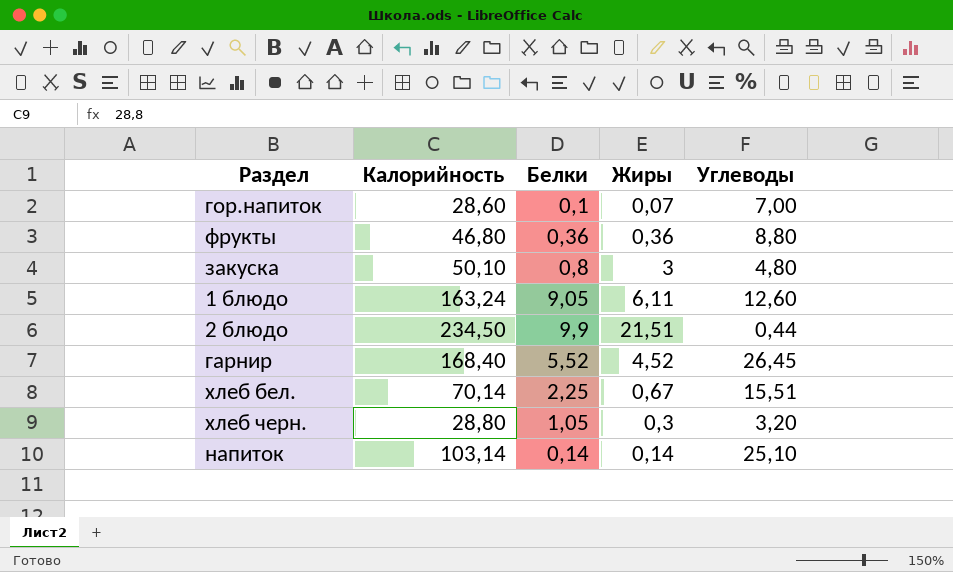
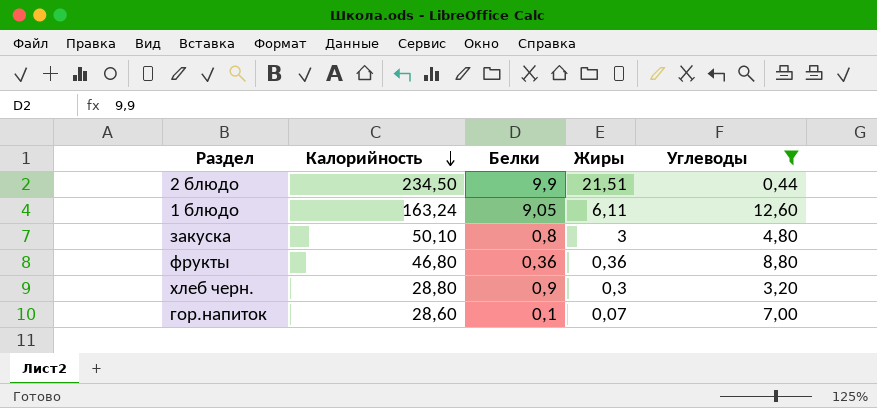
filter: none -> Углеводы <= 12,60
row order: none -> Калорийность descending
хлеб черн. | Белки: 1,05 -> 0,9

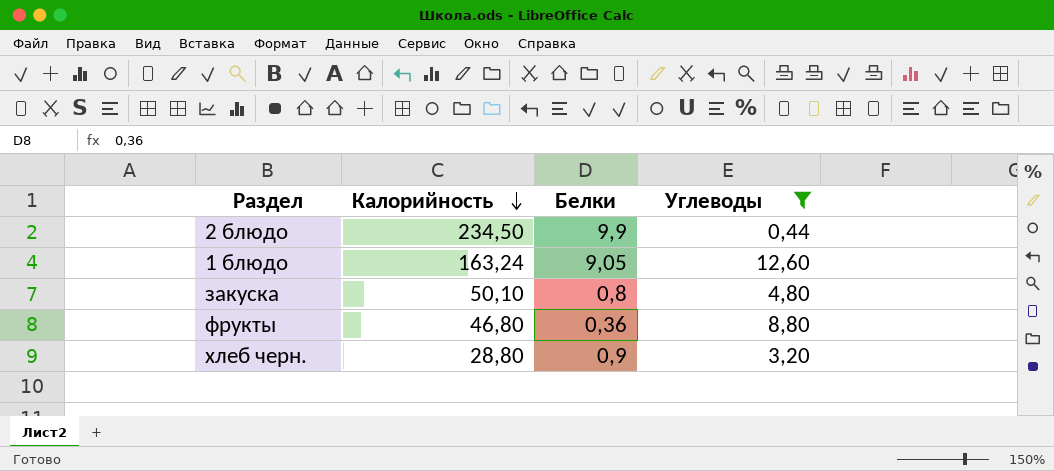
column Жиры | position: 4 -> none
row гор.напиток: 28,60 | 0,1 | 0,07 | 7,00 -> none

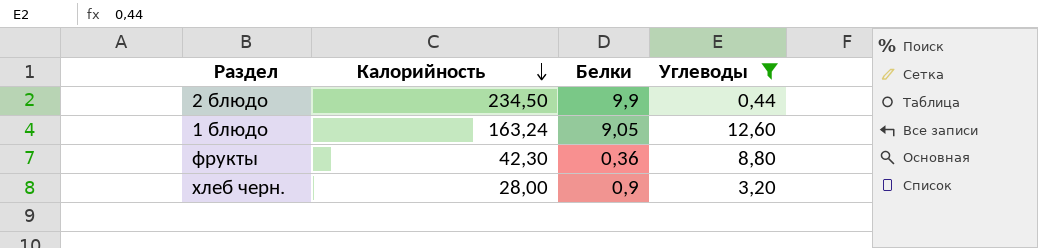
row закуска: 50,10 | 0,8 | 4,80 -> none
фрукты | Калорийность: 46,80 -> 42,30
хлеб черн. | Калорийность: 28,80 -> 28,00

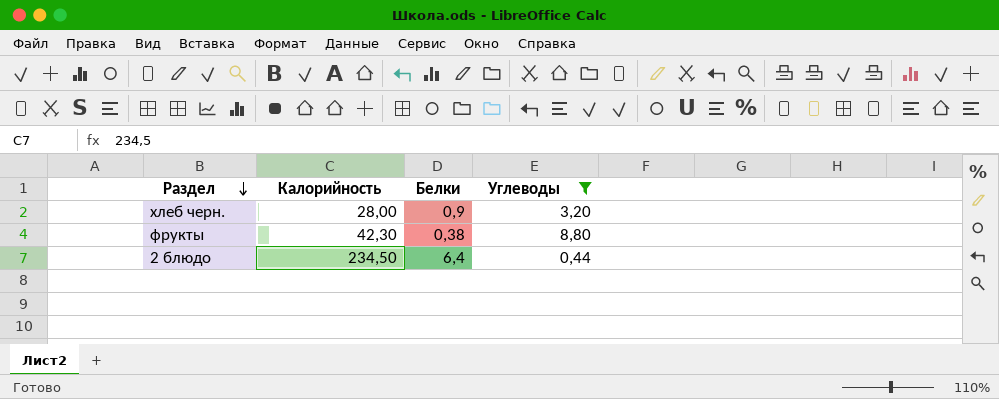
row order: Калорийность descending -> Раздел descending
row 1 блюдо: 163,24 | 9,05 | 12,60 -> none
фрукты | Белки: 0,36 -> 0,38
2 блюдо | Белки: 9,9 -> 6,4

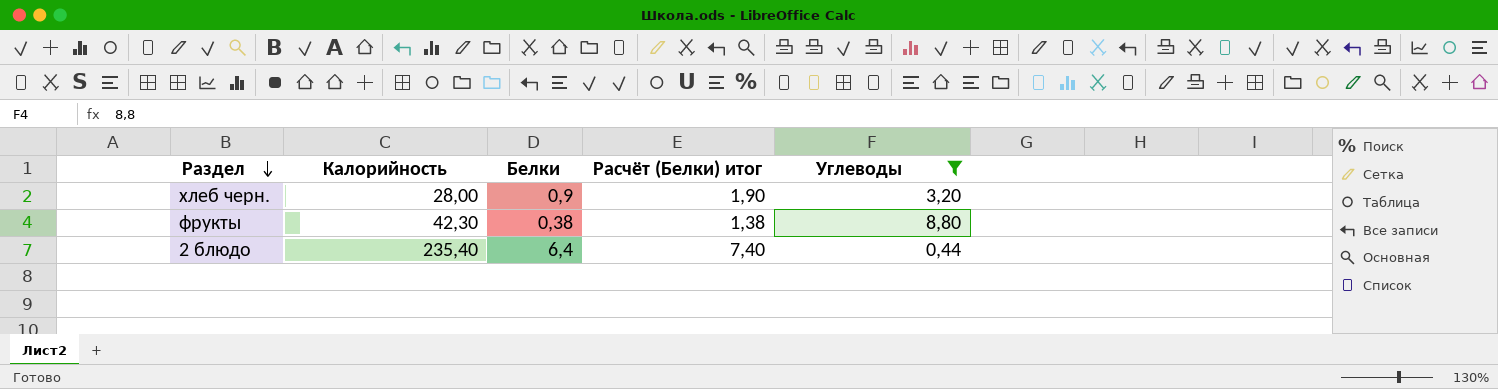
column Расчёт (Белки) итог | formula: none -> [Белки] + 1
2 блюдо | Калорийность: 234,50 -> 235,40

